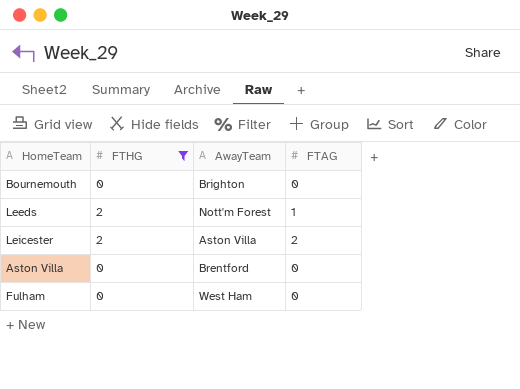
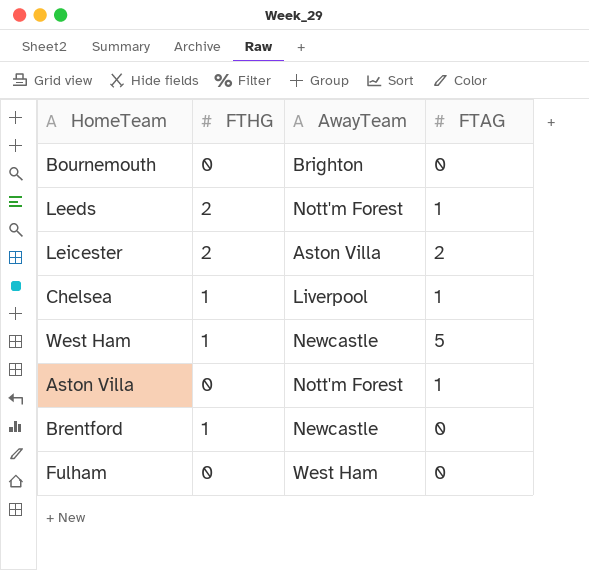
filter: FTHG != 1 -> none
Aston Villa | AwayTeam: Brentford -> Nott'm Forest
Aston Villa | FTAG: 0 -> 1

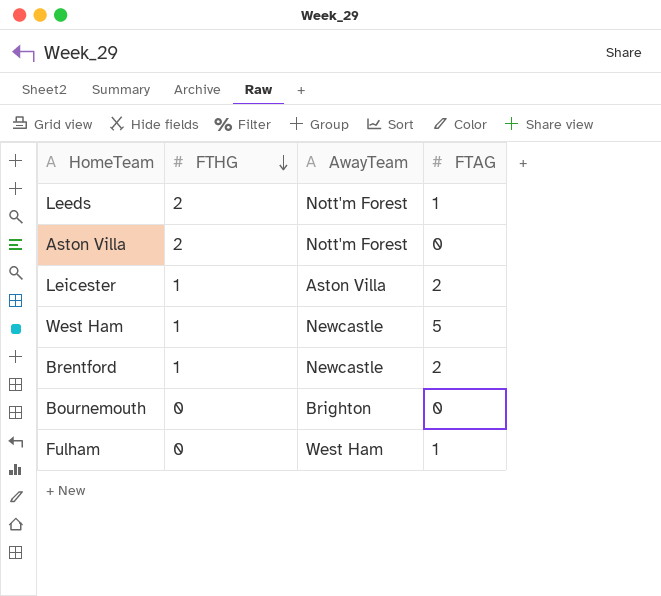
row order: none -> FTHG descending
row Chelsea: 1 | Liverpool | 1 -> none
Aston Villa | FTHG: 0 -> 2
Aston Villa | FTAG: 1 -> 0
Leicester | FTHG: 2 -> 1
Brentford | FTAG: 0 -> 2
Fulham | FTAG: 0 -> 1

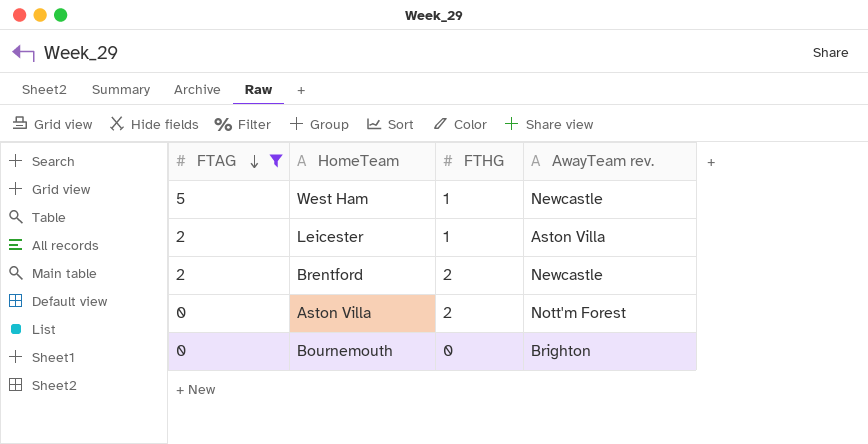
filter: none -> FTAG != 1
row order: FTHG descending -> FTAG descending
column FTAG | position: 4 -> 1
column name: AwayTeam -> AwayTeam rev.
Brentford | FTHG: 1 -> 2

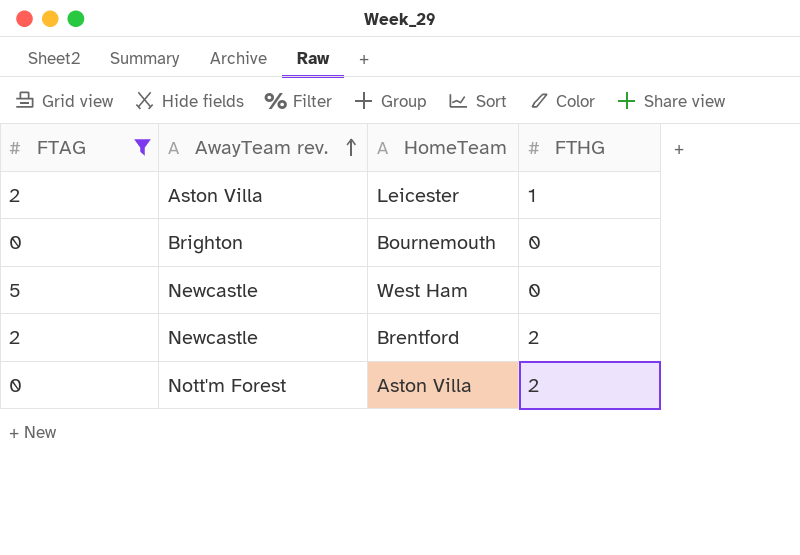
row order: FTAG descending -> AwayTeam rev. ascending
column AwayTeam rev. | position: 4 -> 2
West Ham | FTHG: 1 -> 0

